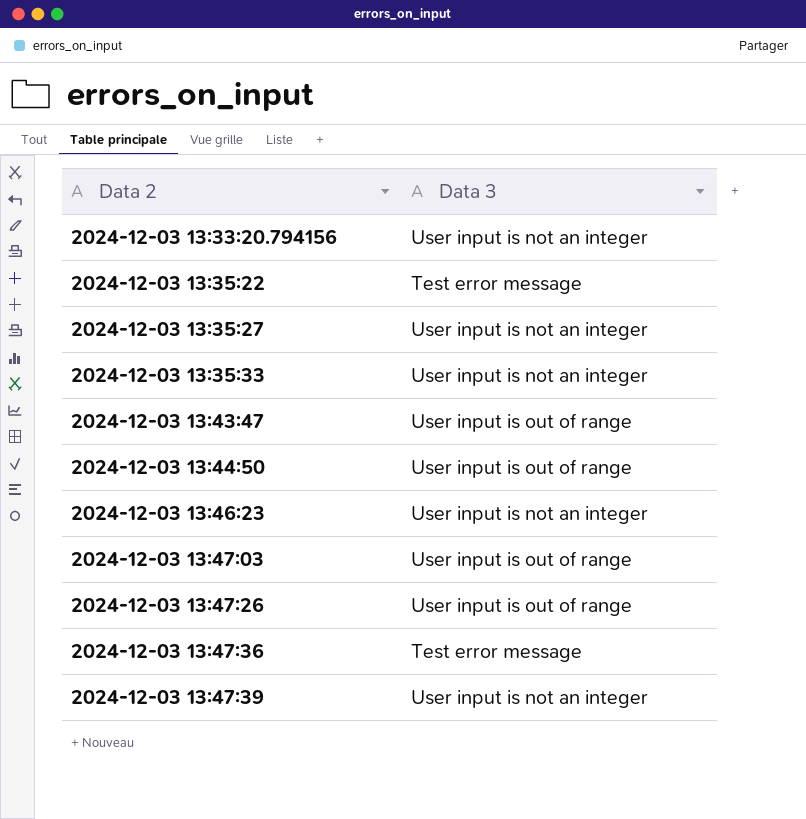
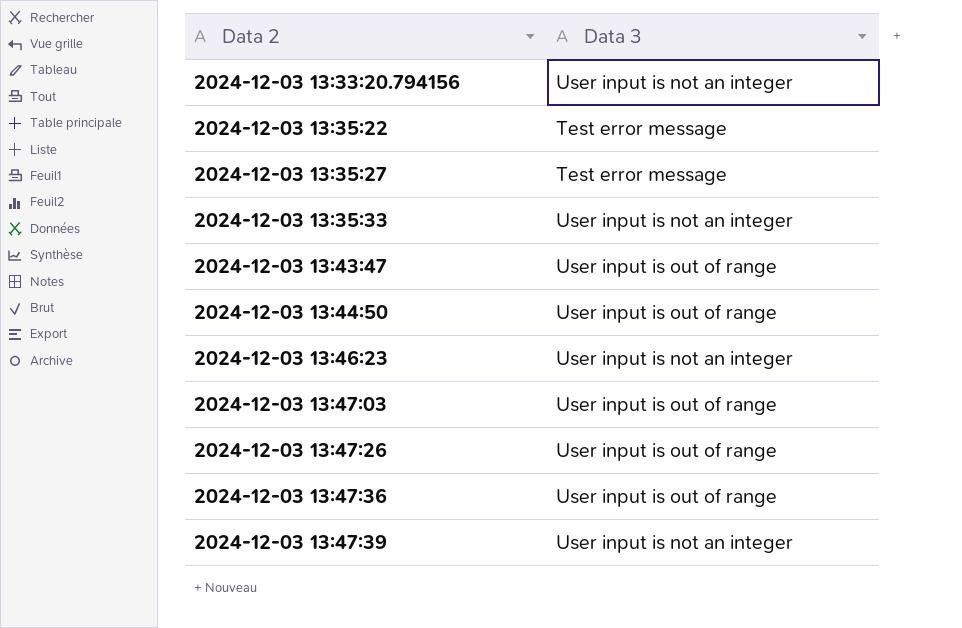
2024-12-03 13:35:27 | Data 3: User input is not an integer -> Test error message
2024-12-03 13:47:36 | Data 3: Test error message -> User input is out of range

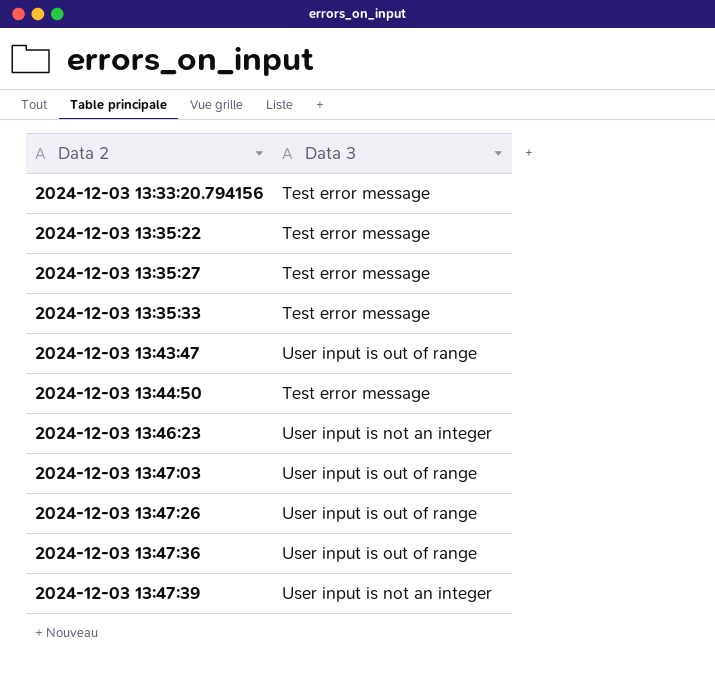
2024-12-03 13:33:20.794156 | Data 3: User input is not an integer -> Test error message
2024-12-03 13:35:33 | Data 3: User input is not an integer -> Test error message
2024-12-03 13:44:50 | Data 3: User input is out of range -> Test error message

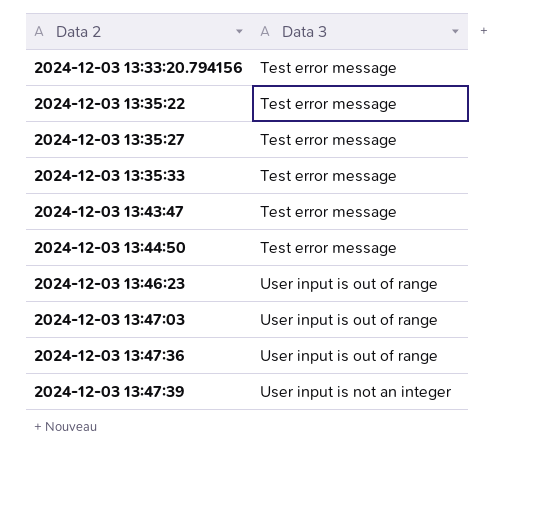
row 2024-12-03 13:47:26: User input is out of range -> none
2024-12-03 13:43:47 | Data 3: User input is out of range -> Test error message
2024-12-03 13:46:23 | Data 3: User input is not an integer -> User input is out of range

